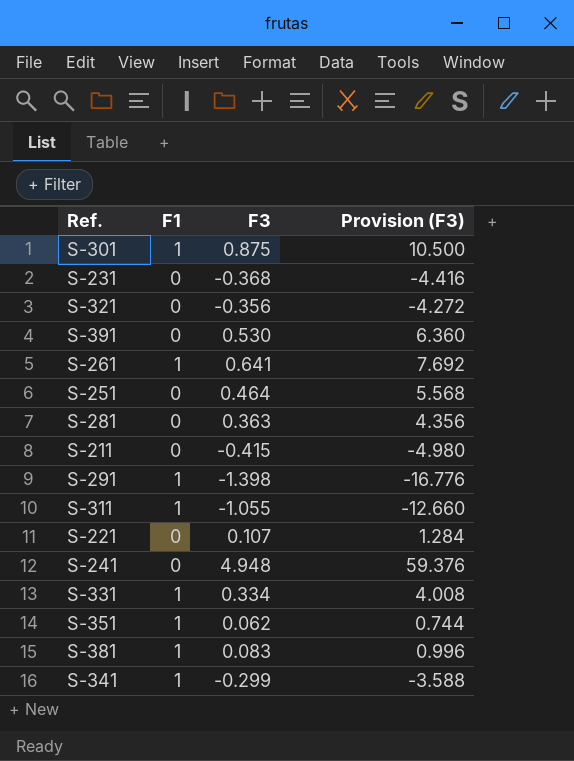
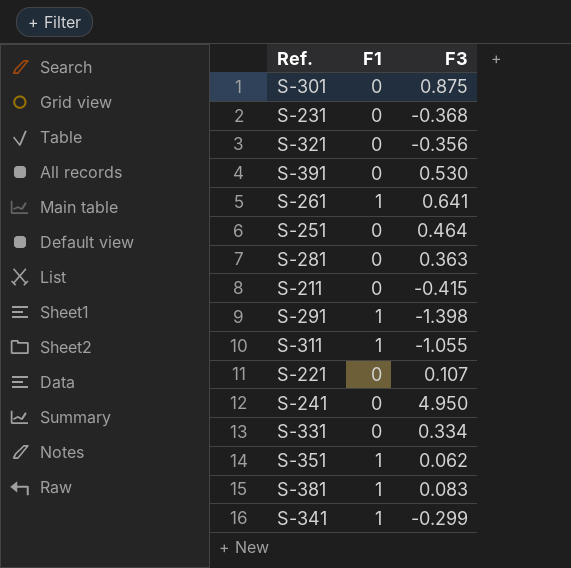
column Provision (F3) | formula: [F3] * 12 -> none
S-301 | F1: 1 -> 0
S-241 | F3: 4.948 -> 4.950
S-331 | F1: 1 -> 0

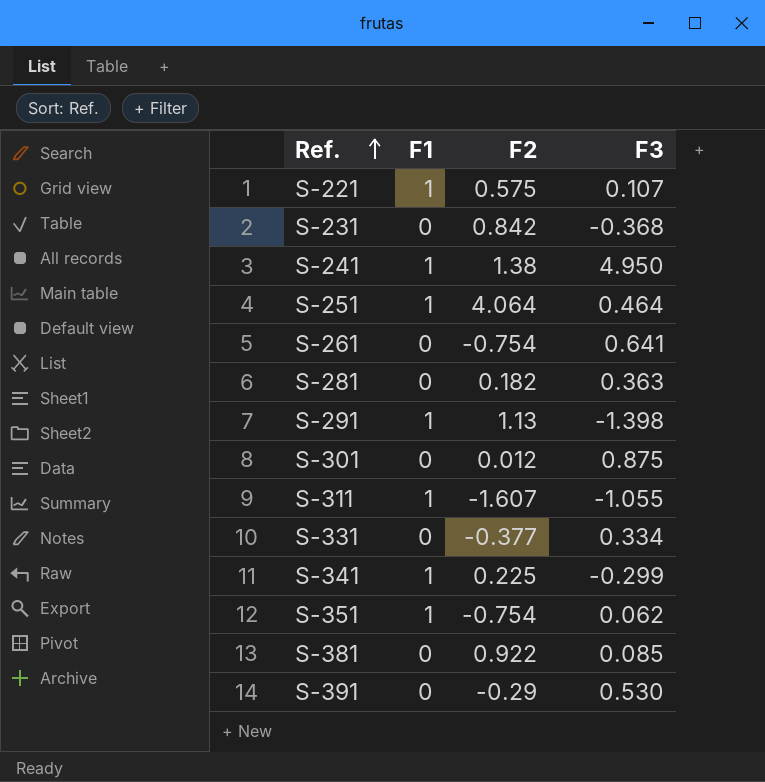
row order: none -> Ref. ascending
column F2 | position: none -> 3
row S-321: 0 | -0.356 -> none
row S-211: 0 | -0.415 -> none
S-221 | F1: 0 -> 1
S-241 | F1: 0 -> 1
S-251 | F1: 0 -> 1
S-261 | F1: 1 -> 0
S-381 | F1: 1 -> 0
S-381 | F3: 0.083 -> 0.085

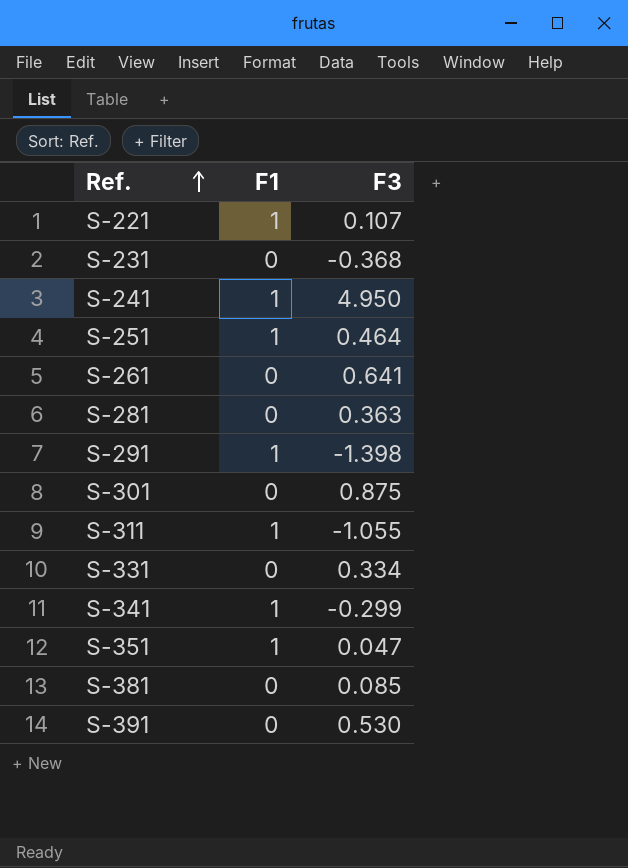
column F2 | position: 3 -> none
S-351 | F3: 0.062 -> 0.047

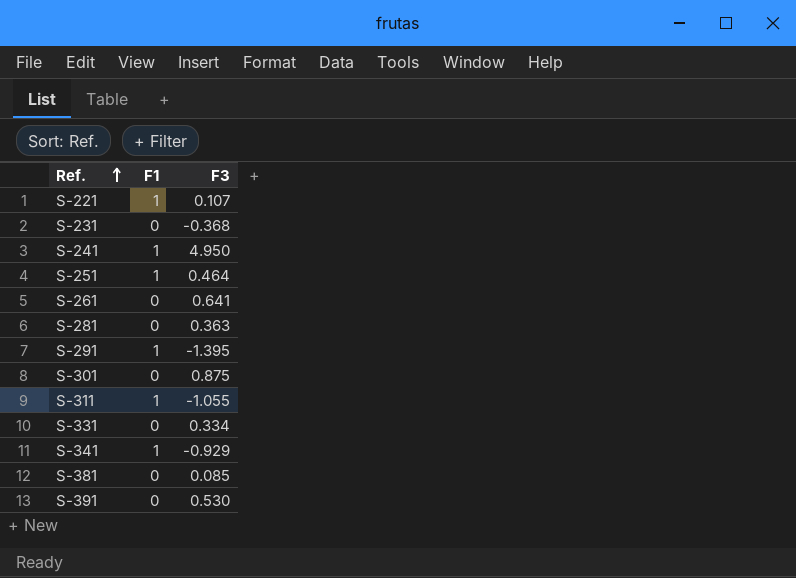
row S-351: 1 | 0.047 -> none
S-291 | F3: -1.398 -> -1.395
S-341 | F3: -0.299 -> -0.929

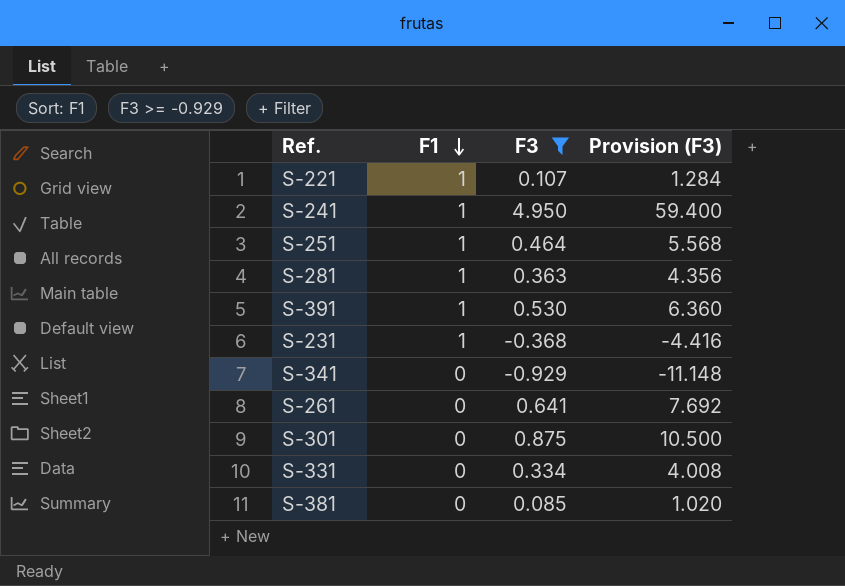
filter: none -> F3 >= -0.929
row order: Ref. ascending -> F1 descending
column Provision (F3) | formula: none -> [F3] * 12
S-281 | F1: 0 -> 1
S-391 | F1: 0 -> 1
S-231 | F1: 0 -> 1
S-341 | F1: 1 -> 0

